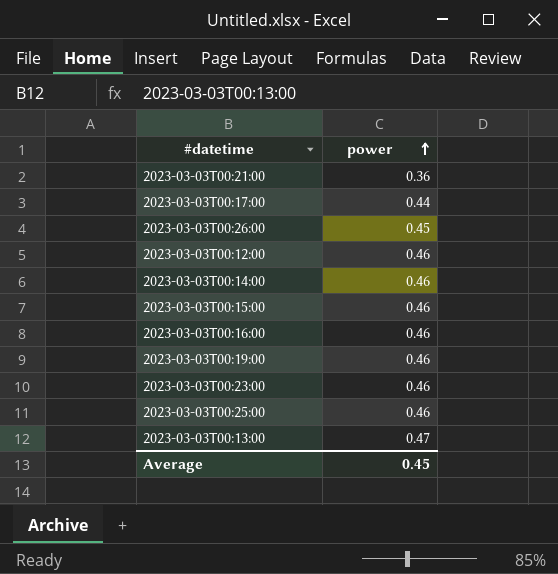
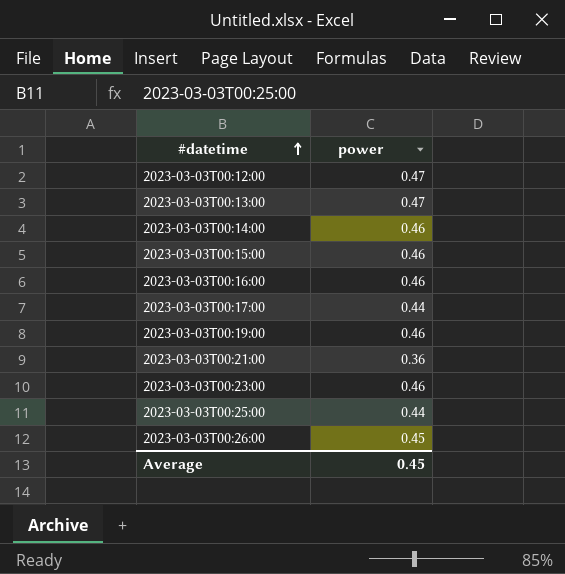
row order: power ascending -> #datetime ascending
2023-03-03T00:12:00 | power: 0.46 -> 0.47
2023-03-03T00:25:00 | power: 0.46 -> 0.44

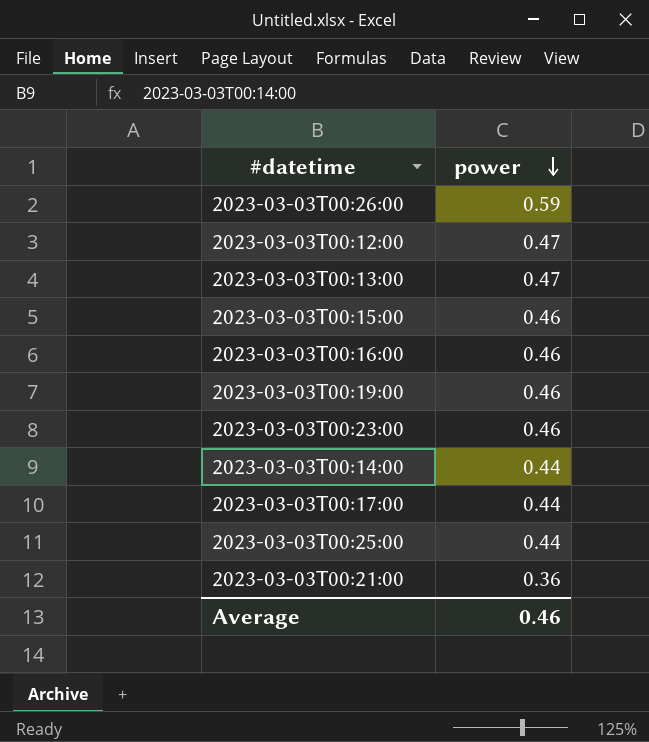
row order: #datetime ascending -> power descending
2023-03-03T00:26:00 | power: 0.45 -> 0.59
2023-03-03T00:14:00 | power: 0.46 -> 0.44
Average | power: 0.45 -> 0.46

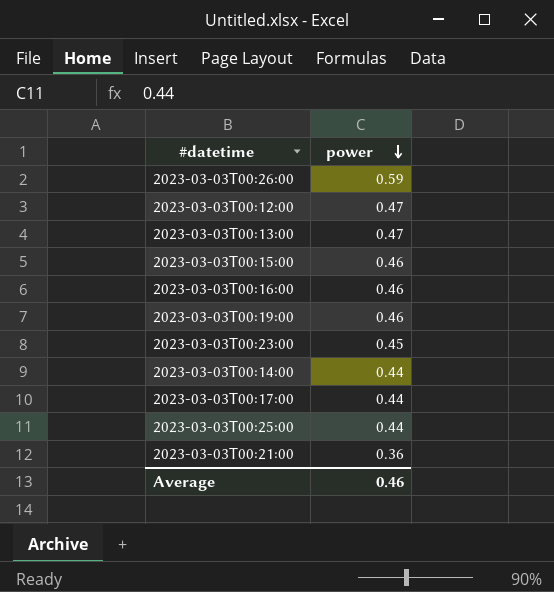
2023-03-03T00:23:00 | power: 0.46 -> 0.45

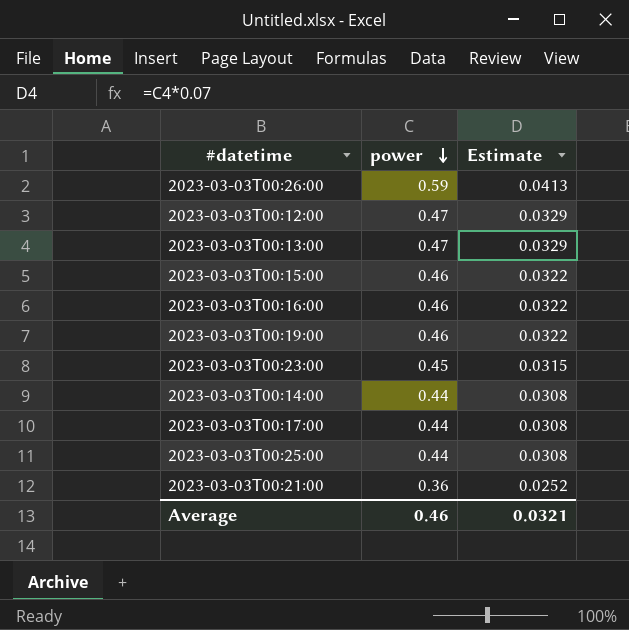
column Estimate | formula: none -> [power] * 0.07

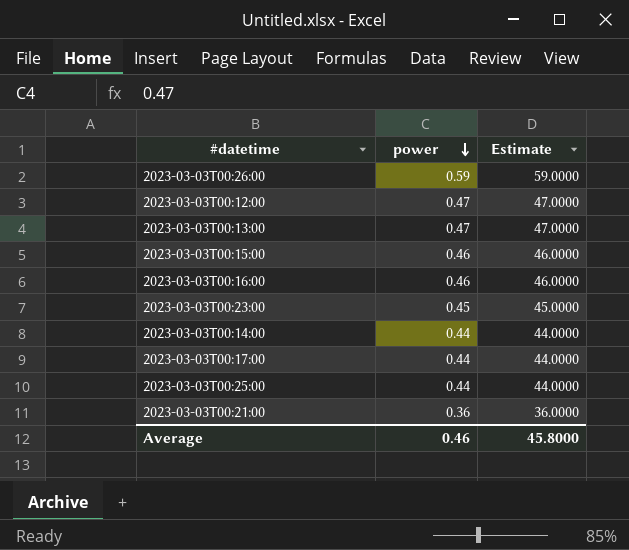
column Estimate | formula: [power] * 0.07 -> [power] * 100
row 2023-03-03T00:19:00: 0.46 | 0.0322 -> none
Average | Estimate: 0.0321 -> 45.8000

